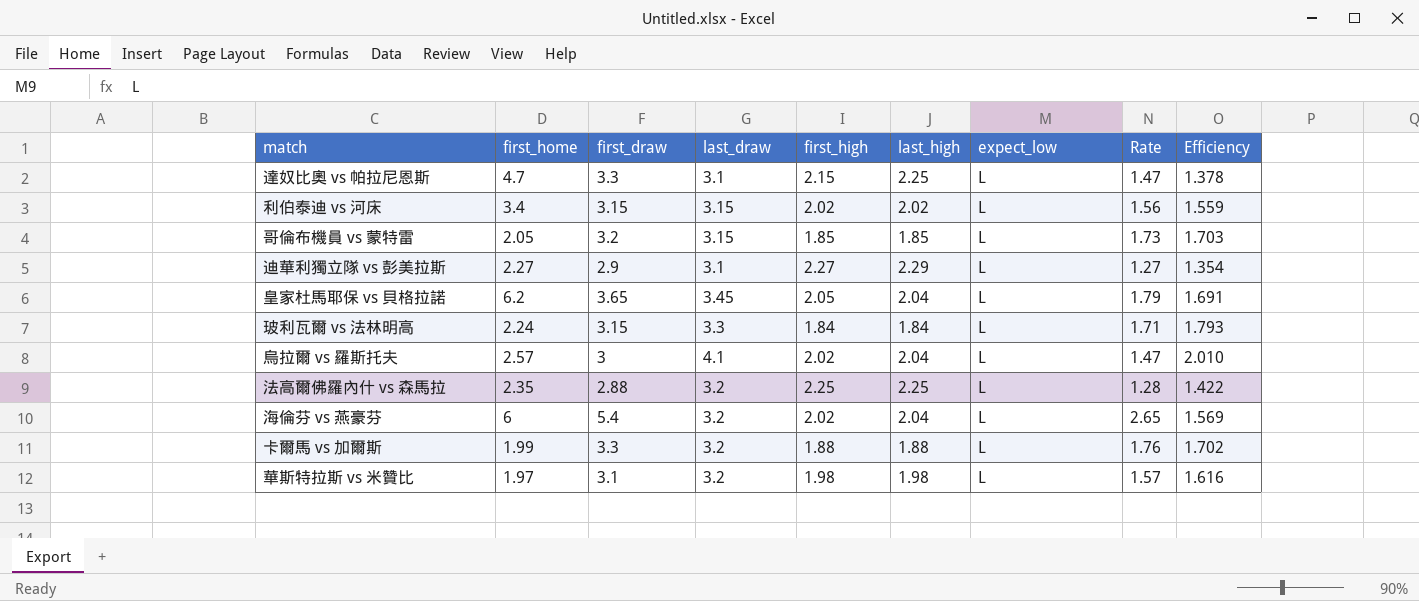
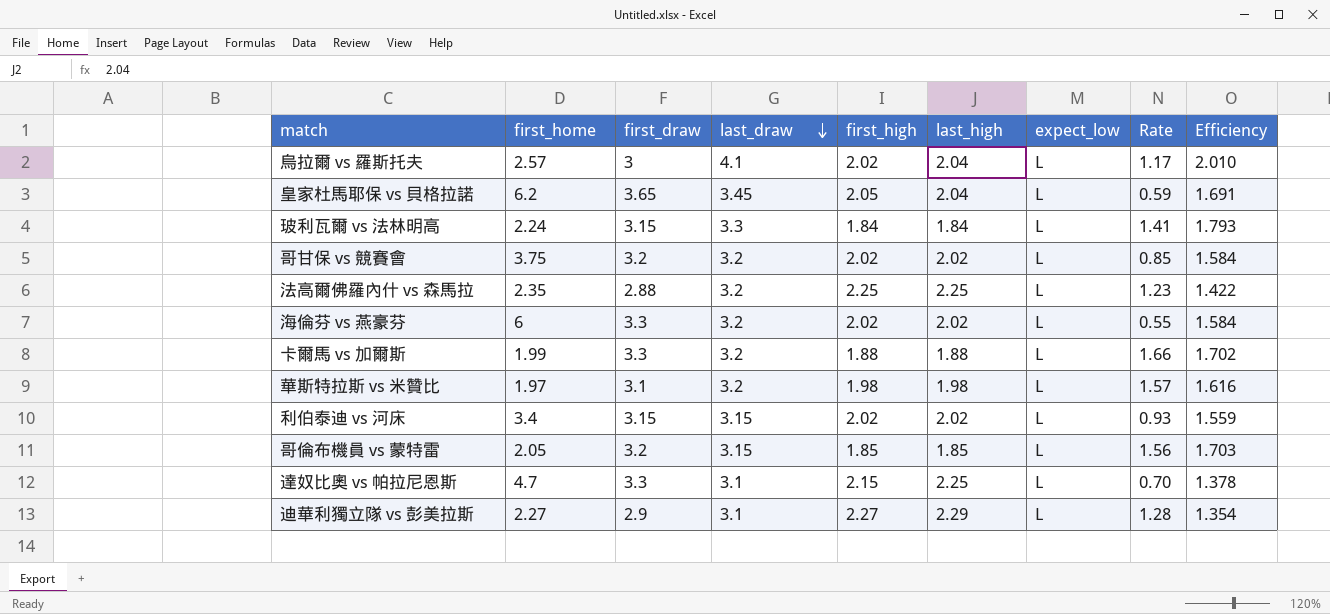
row order: none -> last_draw descending
column Rate | formula: [first_draw] / [last_high] -> [first_draw] / [first_home]
row 哥甘保 vs 競賽會: none -> 3.75 | 3.2 | 3.2 | 2.02 | 2.02 | L | 0.85 | 1.584
海倫芬 vs 燕豪芬 | first_draw: 5.4 -> 3.3
海倫芬 vs 燕豪芬 | last_high: 2.04 -> 2.02
海倫芬 vs 燕豪芬 | Efficiency: 1.569 -> 1.584

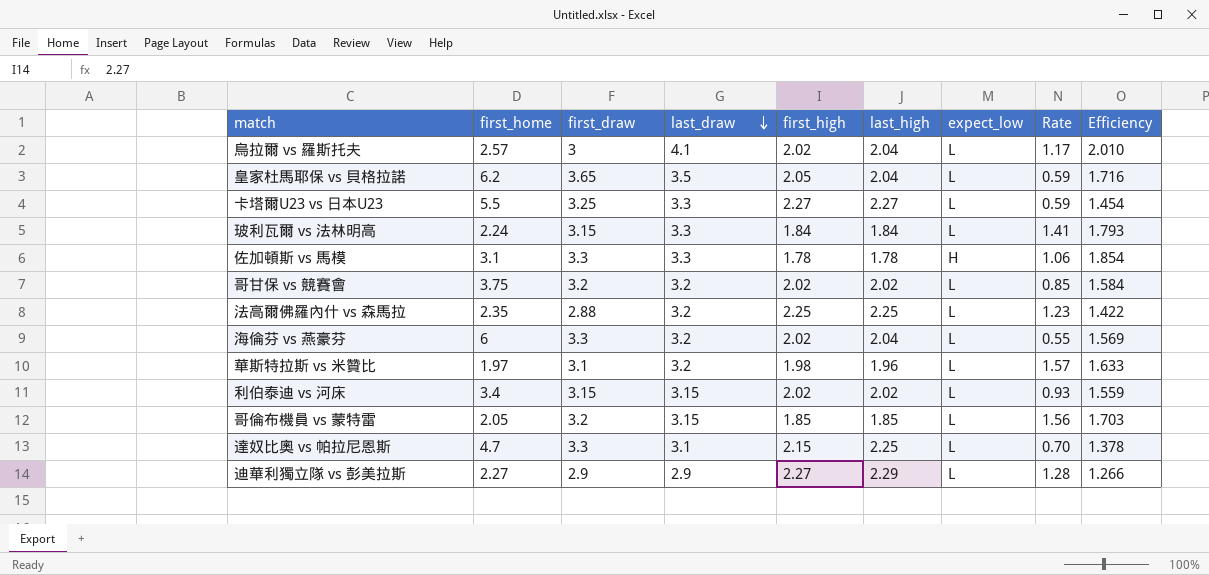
row 卡爾馬 vs 加爾斯: 1.99 | 3.3 | 3.2 | 1.88 | 1.88 | L | 1.66 | 1.702 -> none
皇家杜馬耶保 vs 貝格拉諾 | last_draw: 3.45 -> 3.5
皇家杜馬耶保 vs 貝格拉諾 | Efficiency: 1.691 -> 1.716
row 卡塔爾U23 vs 日本U23: none -> 5.5 | 3.25 | 3.3 | 2.27 | 2.27 | L | 0.59 | 1.454
row 佐加頓斯 vs 馬模: none -> 3.1 | 3.3 | 3.3 | 1.78 | 1.78 | H | 1.06 | 1.854
海倫芬 vs 燕豪芬 | last_high: 2.02 -> 2.04
海倫芬 vs 燕豪芬 | Efficiency: 1.584 -> 1.569
華斯特拉斯 vs 米贊比 | last_high: 1.98 -> 1.96
華斯特拉斯 vs 米贊比 | Efficiency: 1.616 -> 1.633
迪華利獨立隊 vs 彭美拉斯 | last_draw: 3.1 -> 2.9
迪華利獨立隊 vs 彭美拉斯 | Efficiency: 1.354 -> 1.266

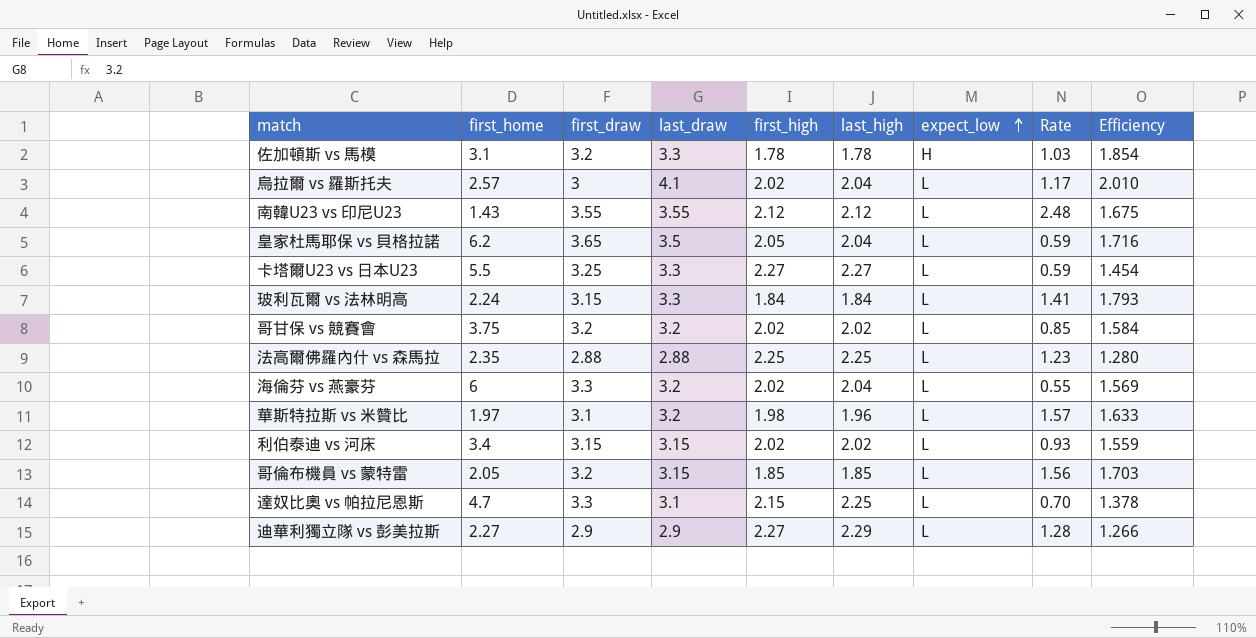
row order: last_draw descending -> expect_low ascending
佐加頓斯 vs 馬模 | first_draw: 3.3 -> 3.2
佐加頓斯 vs 馬模 | Rate: 1.06 -> 1.03
row 南韓U23 vs 印尼U23: none -> 1.43 | 3.55 | 3.55 | 2.12 | 2.12 | L | 2.48 | 1.675
法高爾佛羅內什 vs 森馬拉 | last_draw: 3.2 -> 2.88
法高爾佛羅內什 vs 森馬拉 | Efficiency: 1.422 -> 1.280

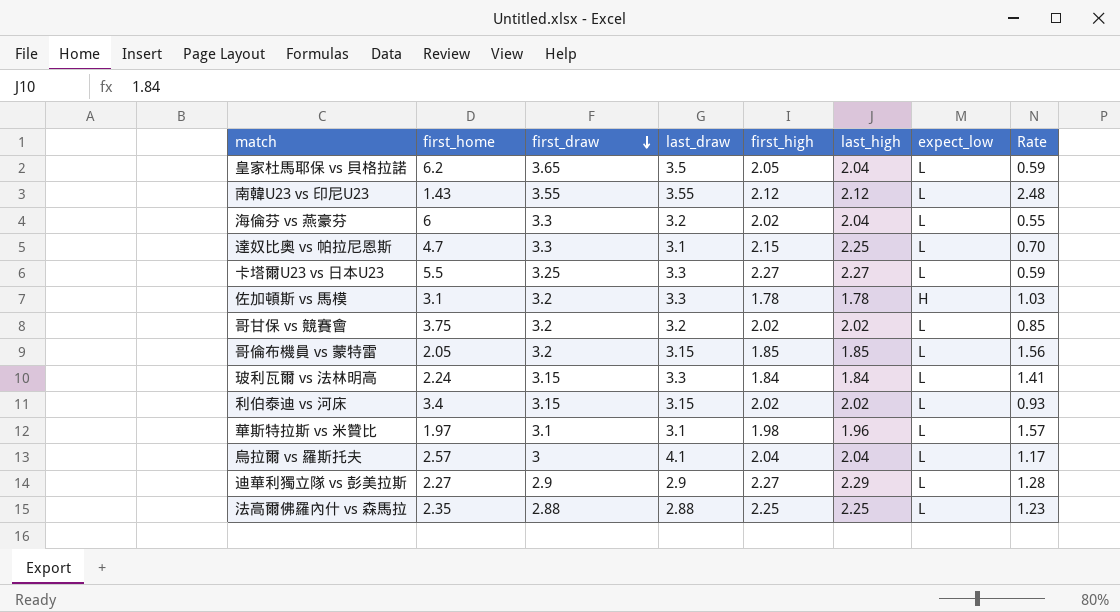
row order: expect_low ascending -> first_draw descending
column Efficiency | formula: [last_draw] / [last_high] -> none
華斯特拉斯 vs 米贊比 | last_draw: 3.2 -> 3.1
烏拉爾 vs 羅斯托夫 | first_high: 2.02 -> 2.04

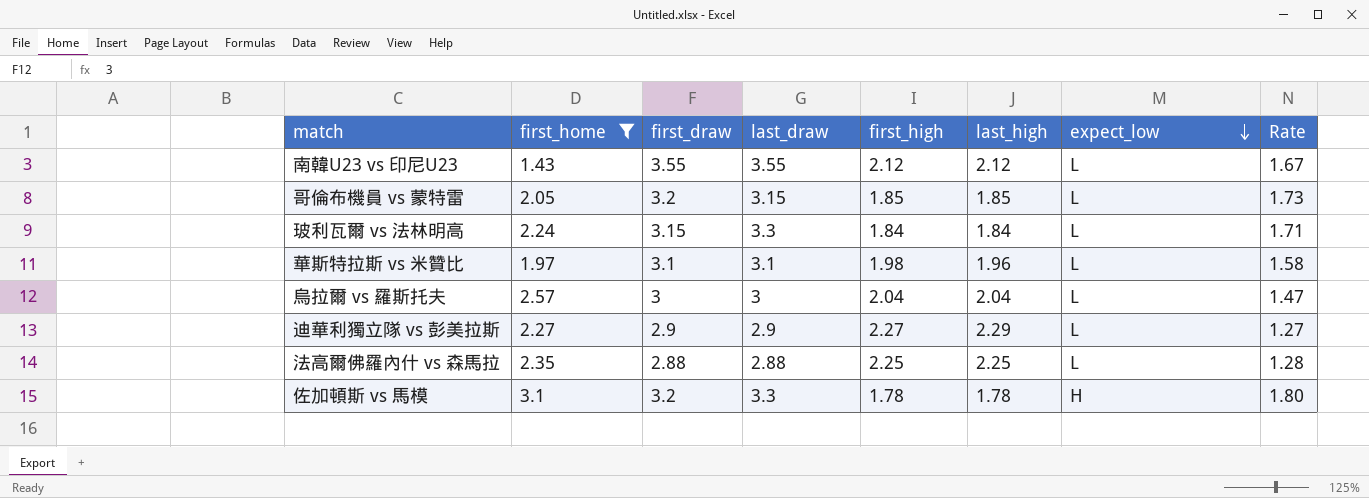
filter: none -> first_home <= 3.1
row order: first_draw descending -> expect_low descending
column Rate | formula: [first_draw] / [first_home] -> [first_draw] / [last_high]
烏拉爾 vs 羅斯托夫 | last_draw: 4.1 -> 3

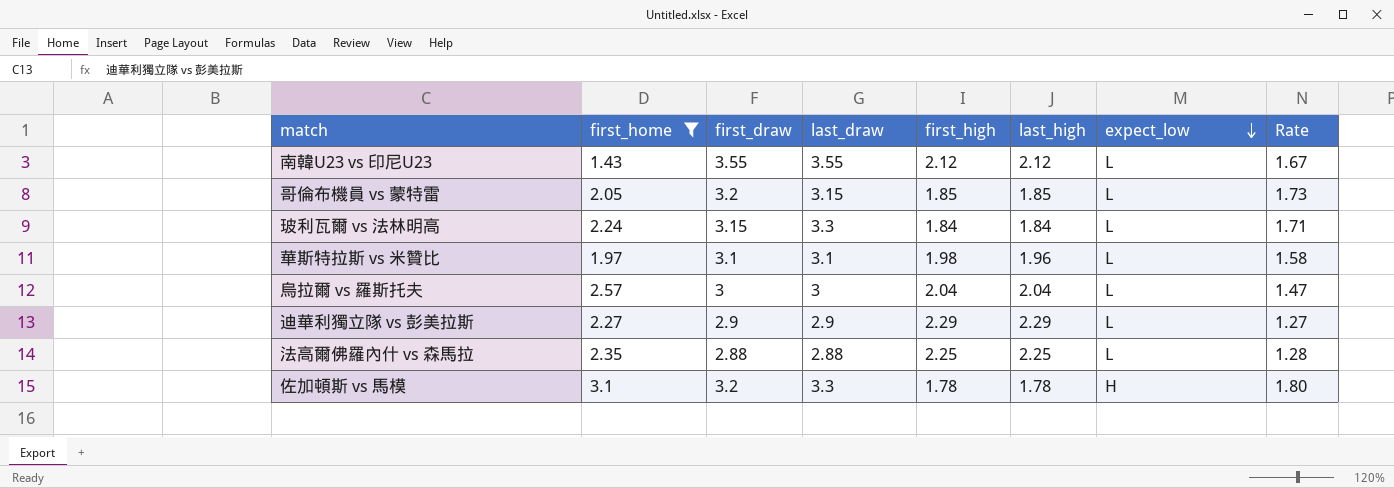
迪華利獨立隊 vs 彭美拉斯 | first_high: 2.27 -> 2.29

